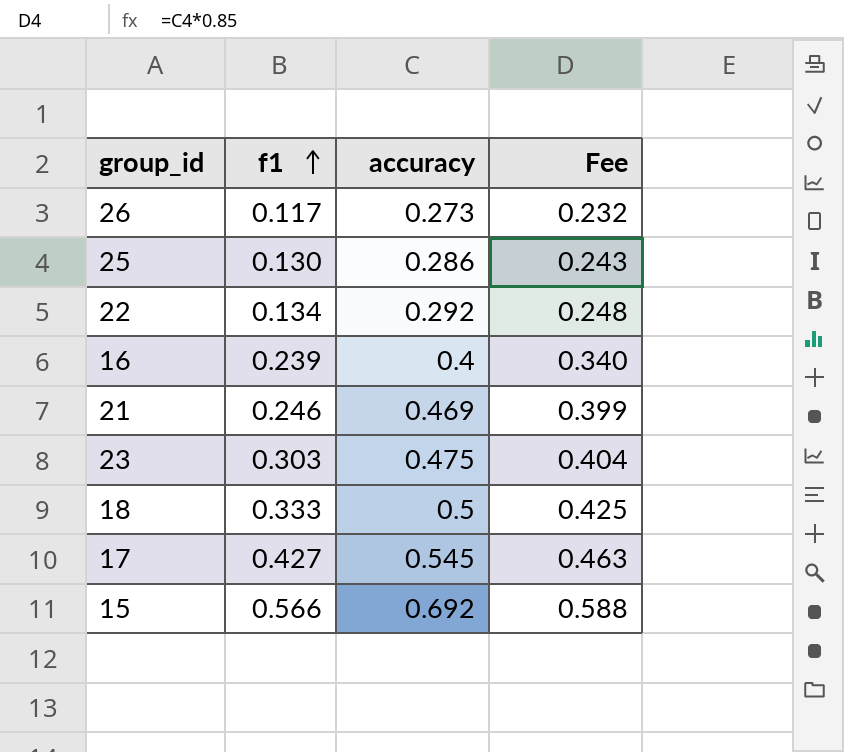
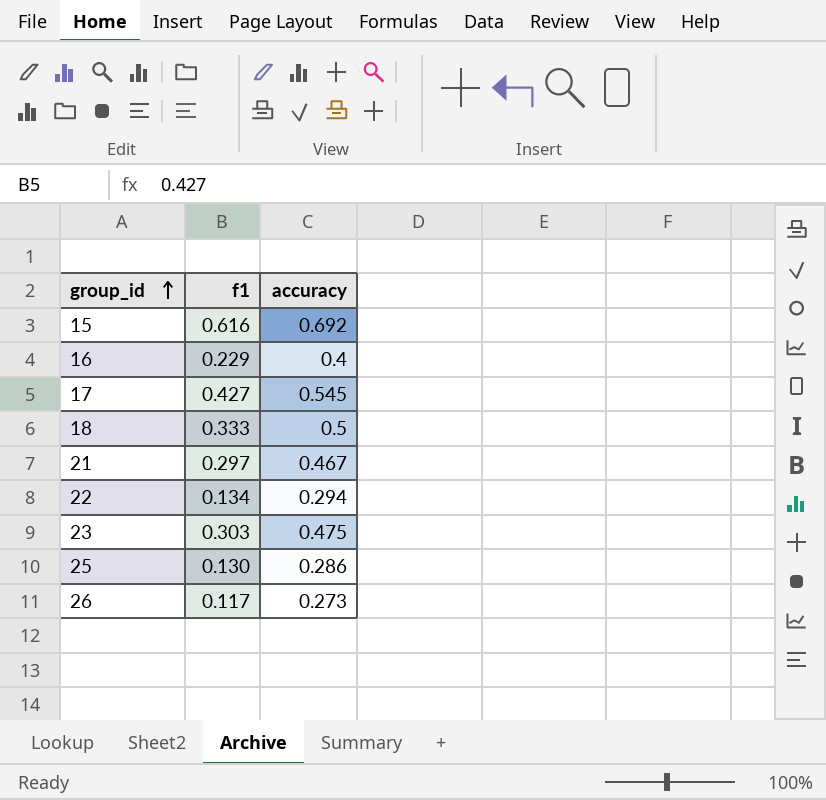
row order: f1 ascending -> group_id ascending
column Fee | formula: [accuracy] * 0.85 -> none
15 | f1: 0.566 -> 0.616
16 | f1: 0.239 -> 0.229
21 | f1: 0.246 -> 0.297
21 | accuracy: 0.469 -> 0.467
22 | accuracy: 0.292 -> 0.294

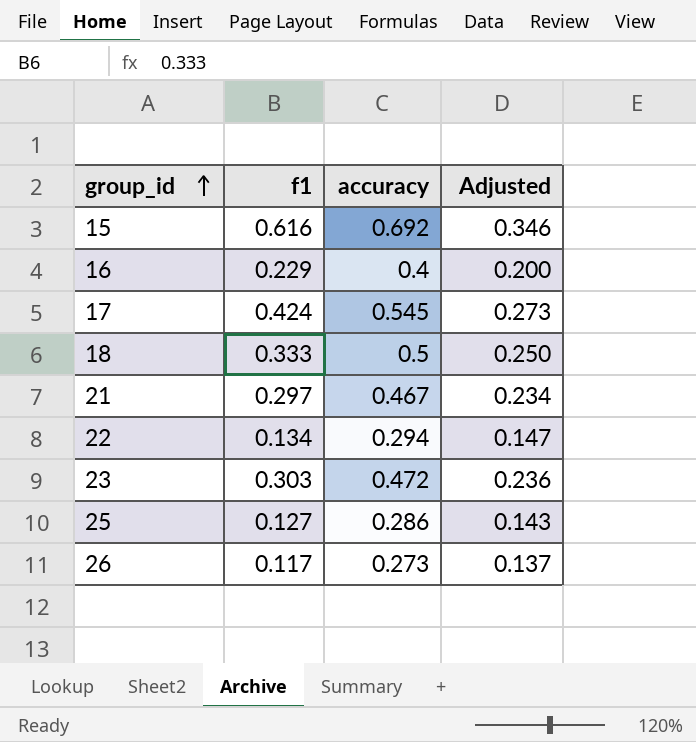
column Adjusted | formula: none -> [accuracy] * 0.5
17 | f1: 0.427 -> 0.424
23 | accuracy: 0.475 -> 0.472
25 | f1: 0.130 -> 0.127

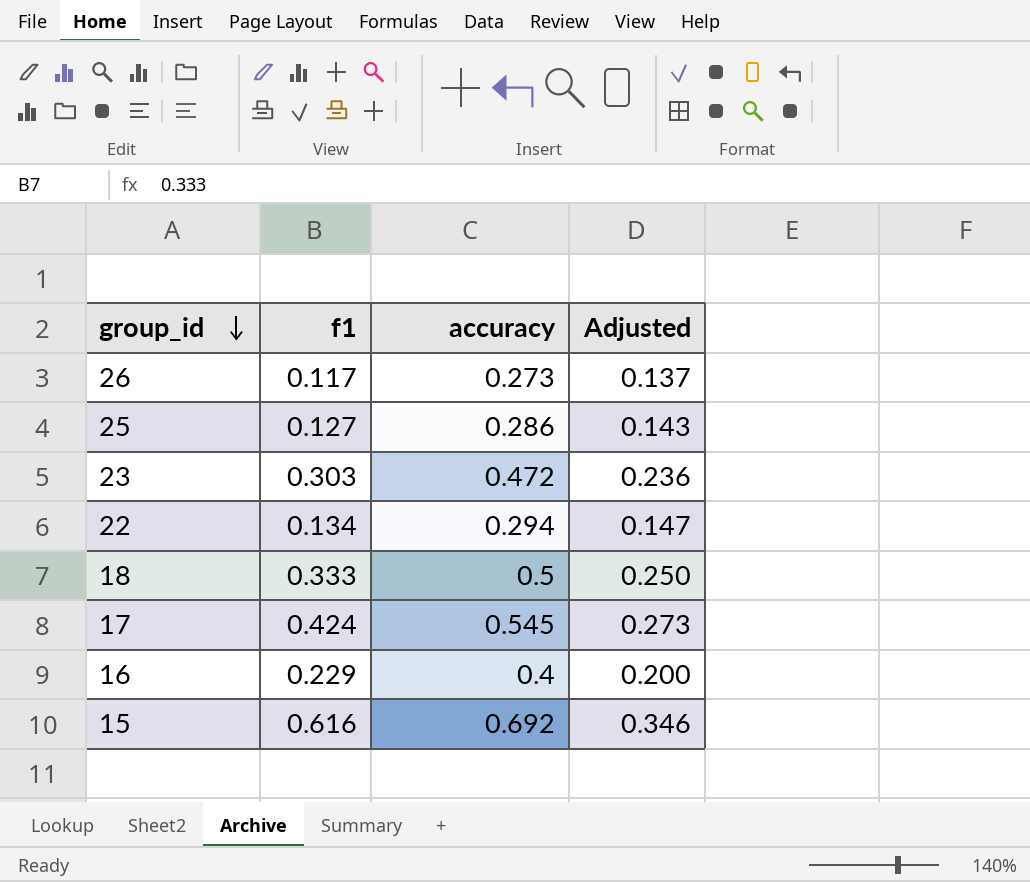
row order: group_id ascending -> group_id descending
row 21: 0.297 | 0.467 | 0.234 -> none

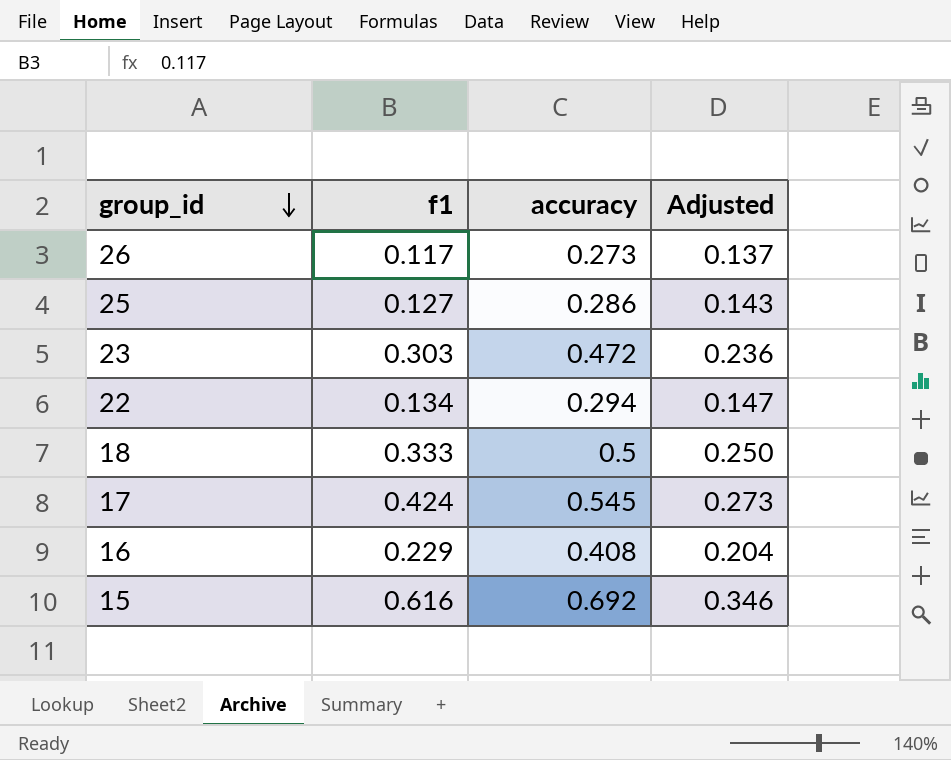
16 | accuracy: 0.4 -> 0.408
16 | Adjusted: 0.200 -> 0.204

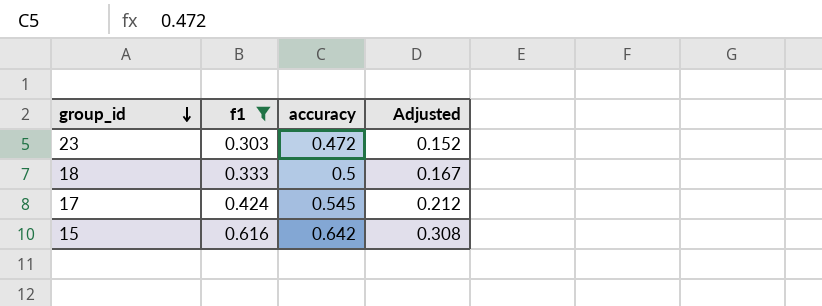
filter: none -> f1 >= 0.303
column Adjusted | formula: [accuracy] * 0.5 -> [f1] * 0.5
15 | accuracy: 0.692 -> 0.642

